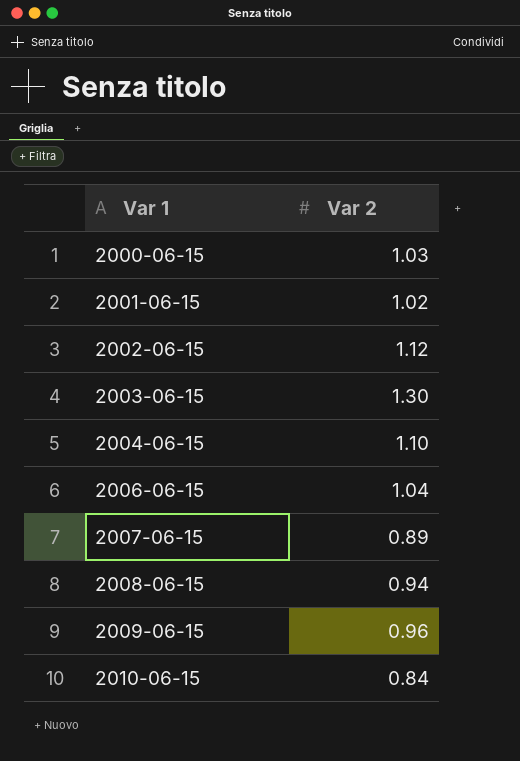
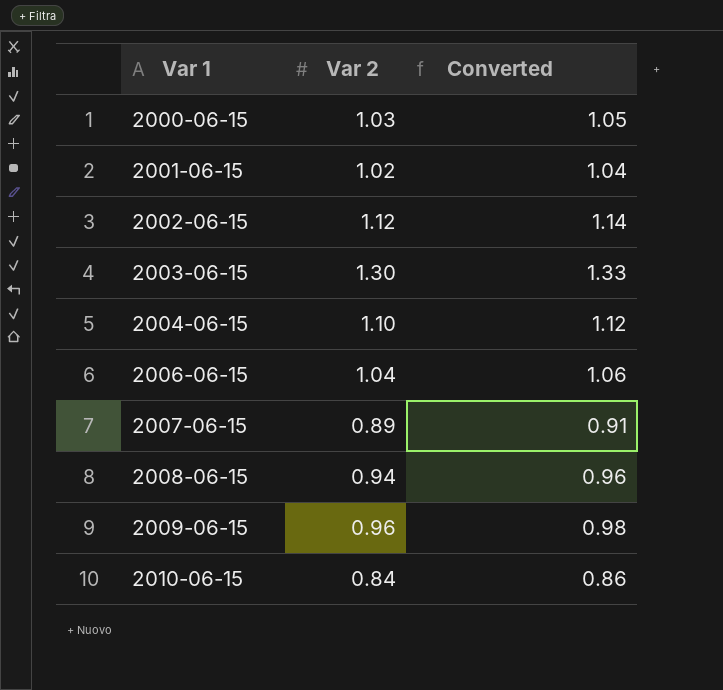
column Converted | formula: none -> [Var 2] * 1.02

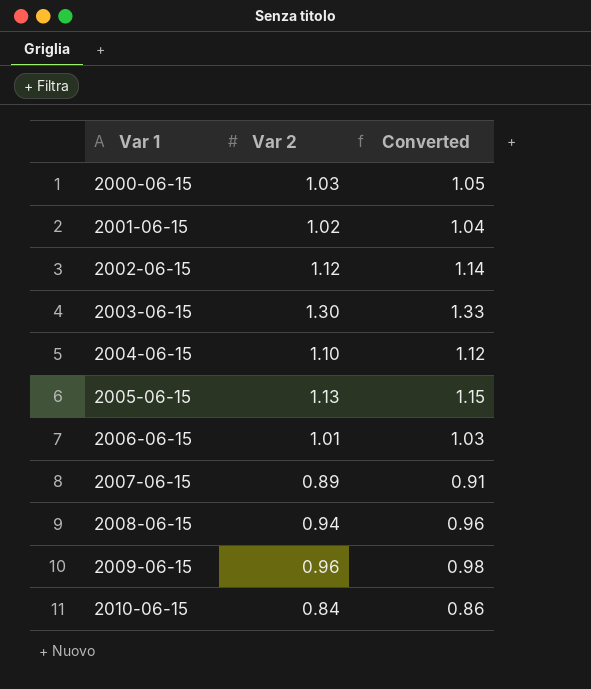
row 2005-06-15: none -> 1.13 | 1.15
2006-06-15 | Var 2: 1.04 -> 1.01
2006-06-15 | Converted: 1.06 -> 1.03

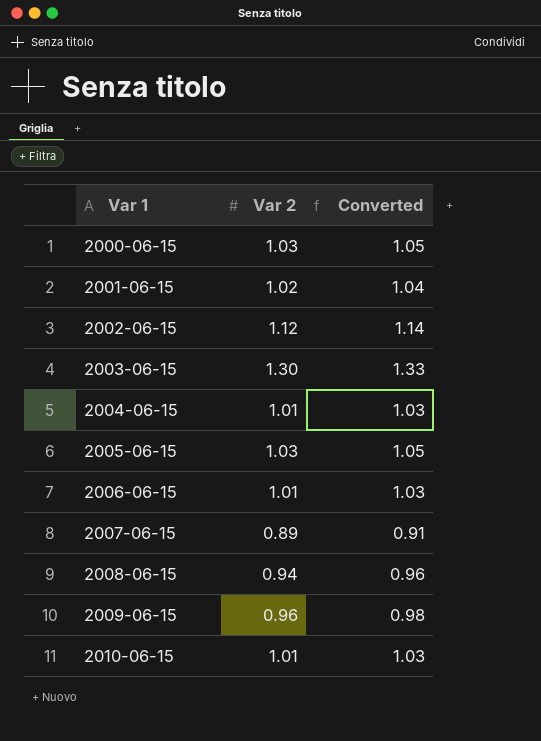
2004-06-15 | Var 2: 1.10 -> 1.01
2004-06-15 | Converted: 1.12 -> 1.03
2005-06-15 | Var 2: 1.13 -> 1.03
2005-06-15 | Converted: 1.15 -> 1.05
2010-06-15 | Var 2: 0.84 -> 1.01
2010-06-15 | Converted: 0.86 -> 1.03

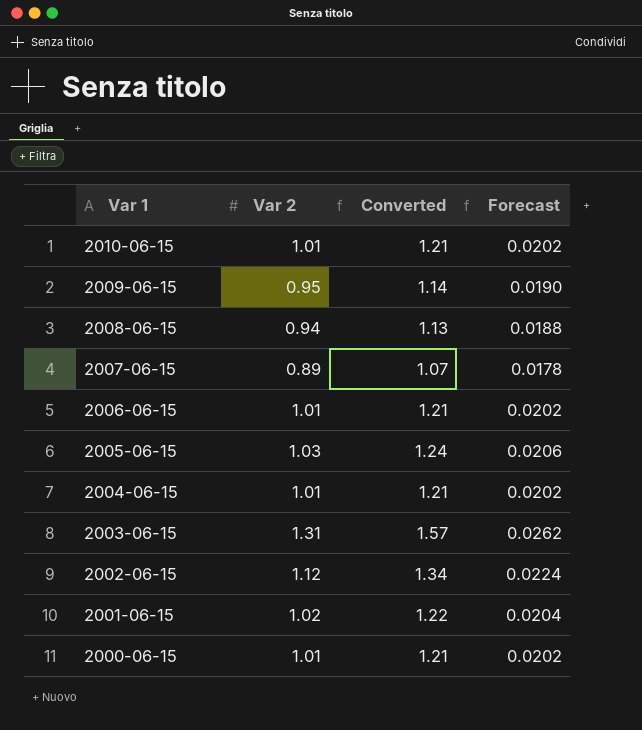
row order: Var 1 ascending -> Var 1 descending
column Converted | formula: [Var 2] * 1.02 -> [Var 2] * 1.2
column Forecast | formula: none -> [Var 2] * 0.02
2009-06-15 | Var 2: 0.96 -> 0.95
2003-06-15 | Var 2: 1.30 -> 1.31
2000-06-15 | Var 2: 1.03 -> 1.01

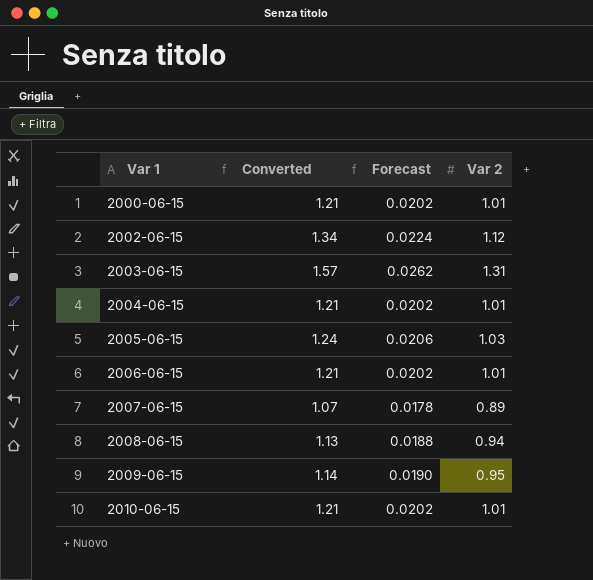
row order: Var 1 descending -> Var 1 ascending
column Var 2 | position: 2 -> 4
row 2001-06-15: 1.02 | 1.22 | 0.0204 -> none

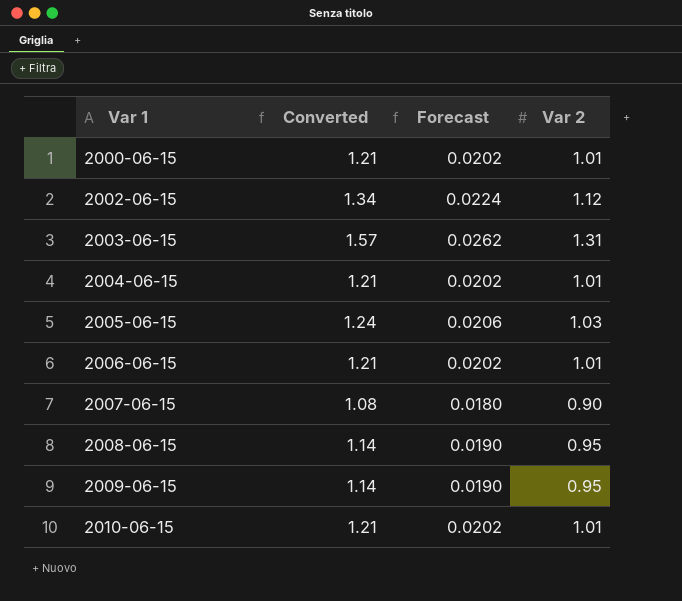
2007-06-15 | Converted: 1.07 -> 1.08
2007-06-15 | Forecast: 0.0178 -> 0.0180
2007-06-15 | Var 2: 0.89 -> 0.90
2008-06-15 | Converted: 1.13 -> 1.14
2008-06-15 | Forecast: 0.0188 -> 0.0190
2008-06-15 | Var 2: 0.94 -> 0.95

